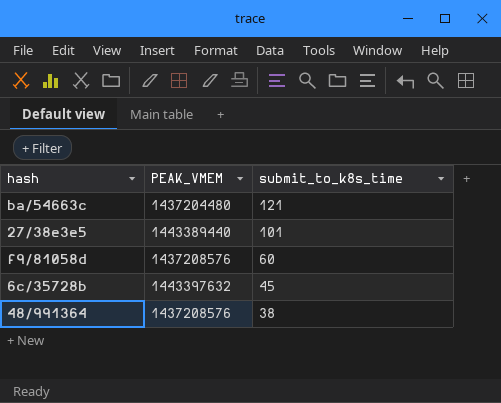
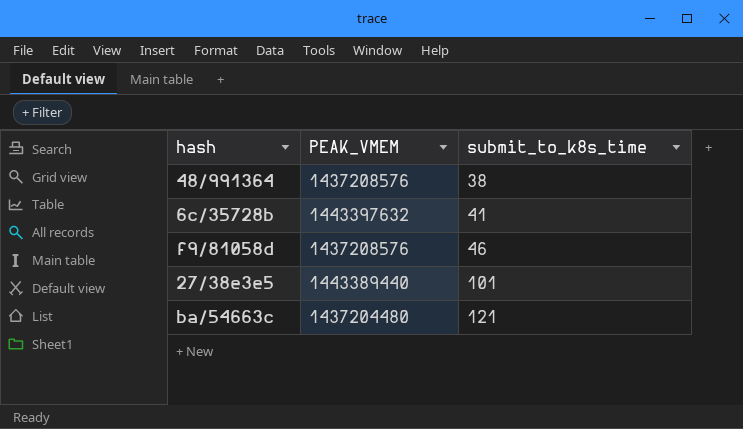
row order: submit_to_k8s_time descending -> submit_to_k8s_time ascending
6c/35728b | submit_to_k8s_time: 45 -> 41
f9/81058d | submit_to_k8s_time: 60 -> 46

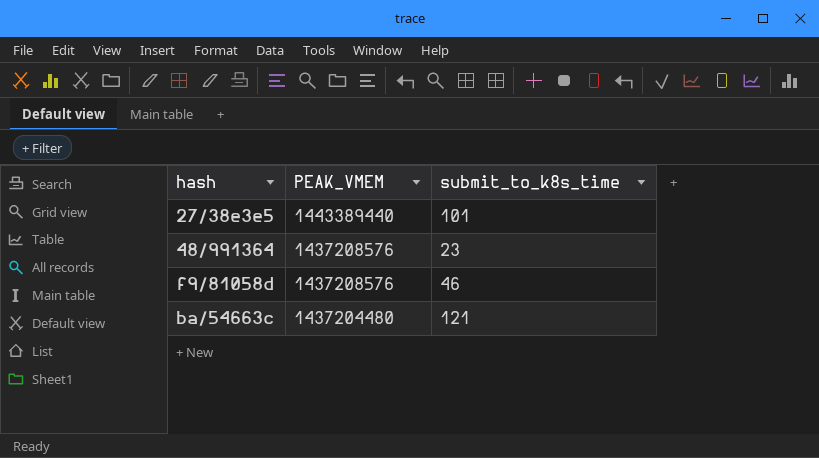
row order: submit_to_k8s_time ascending -> PEAK_VMEM descending
row 6c/35728b: 1443397632 | 41 -> none
48/991364 | submit_to_k8s_time: 38 -> 23

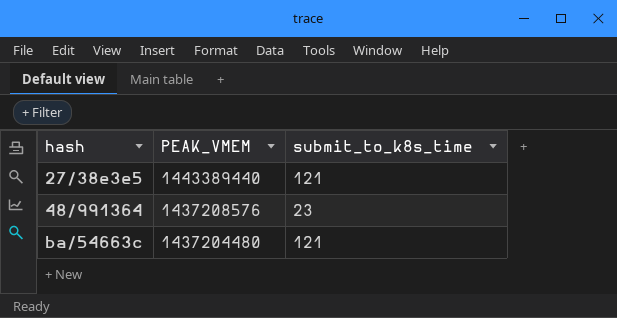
row f9/81058d: 1437208576 | 46 -> none
27/38e3e5 | submit_to_k8s_time: 101 -> 121

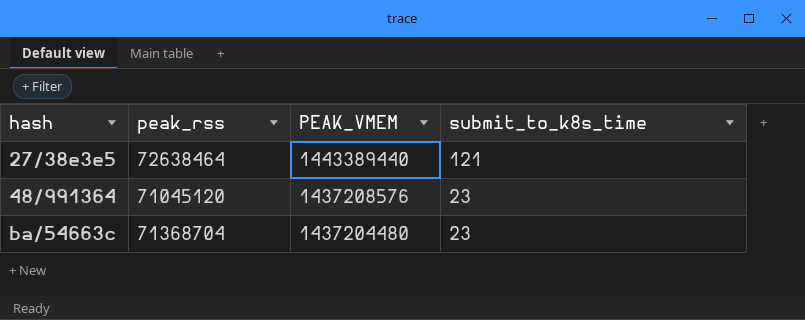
column peak_rss | position: none -> 2
ba/54663c | submit_to_k8s_time: 121 -> 23

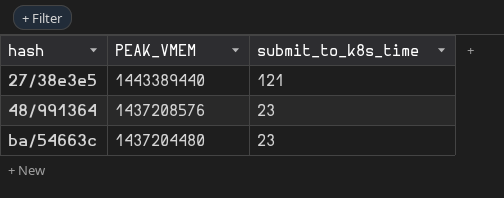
column peak_rss | position: 2 -> none

